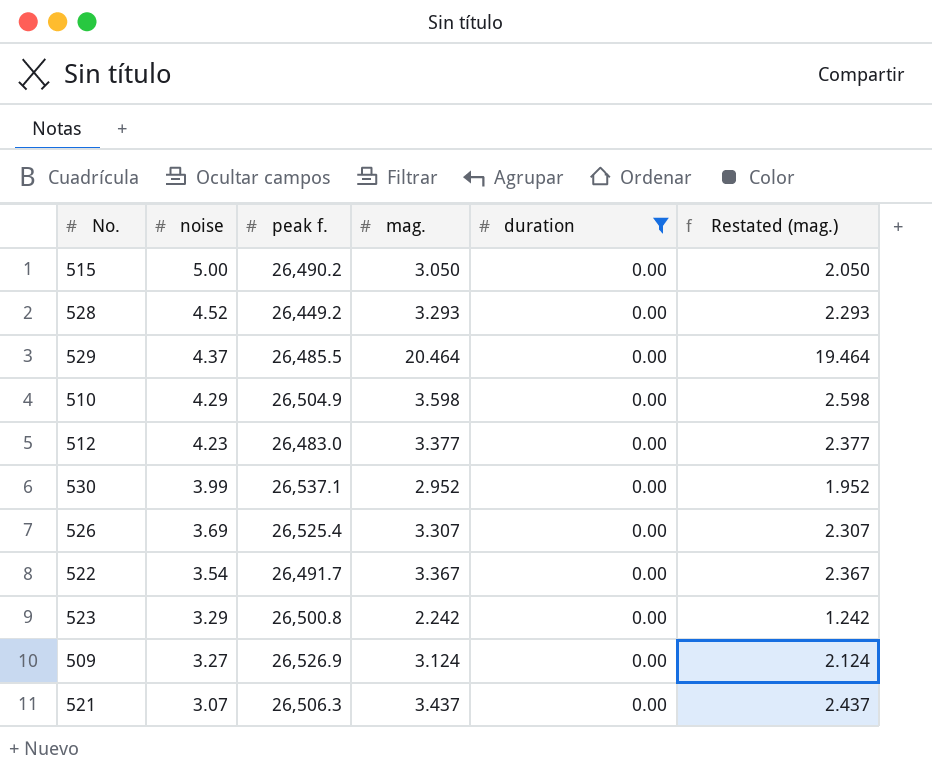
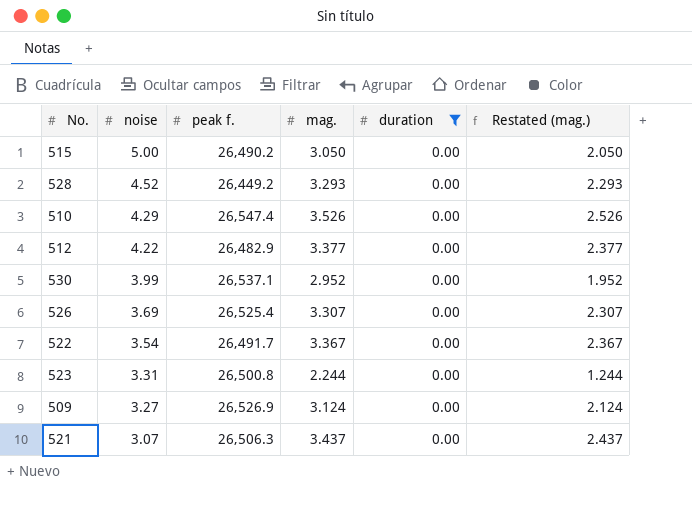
row 529: 4.37 | 26,485.5 | 20.464 | 0.00 | 19.464 -> none
510 | peak f.: 26,504.9 -> 26,547.4
510 | mag.: 3.598 -> 3.526
510 | Restated (mag.): 2.598 -> 2.526
512 | noise: 4.23 -> 4.22
512 | peak f.: 26,483.0 -> 26,482.9
523 | noise: 3.29 -> 3.31
523 | mag.: 2.242 -> 2.244
523 | Restated (mag.): 1.242 -> 1.244

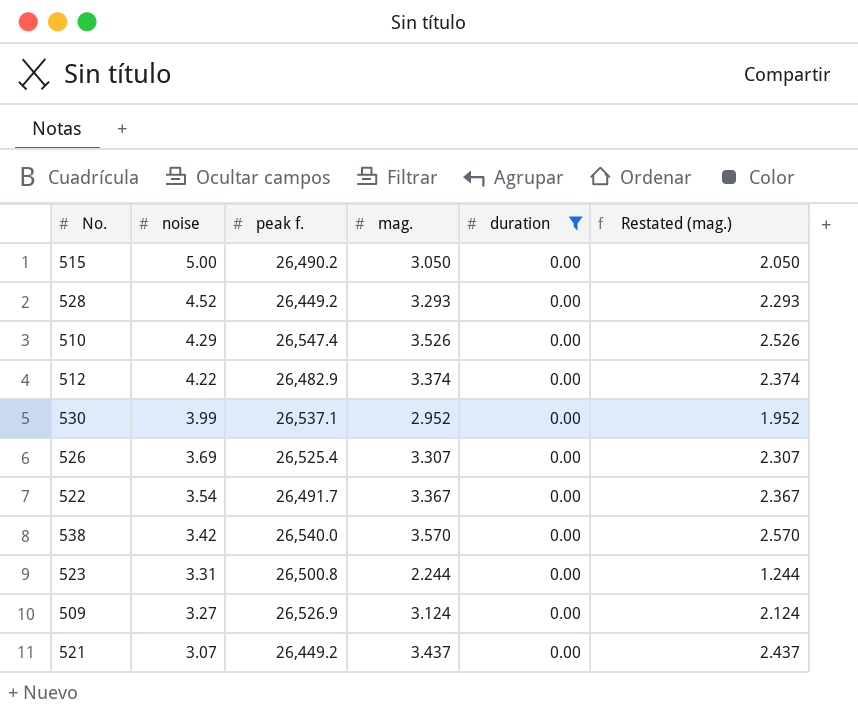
512 | mag.: 3.377 -> 3.374
512 | Restated (mag.): 2.377 -> 2.374
row 538: none -> 3.42 | 26,540.0 | 3.570 | 0.00 | 2.570
521 | peak f.: 26,506.3 -> 26,449.2

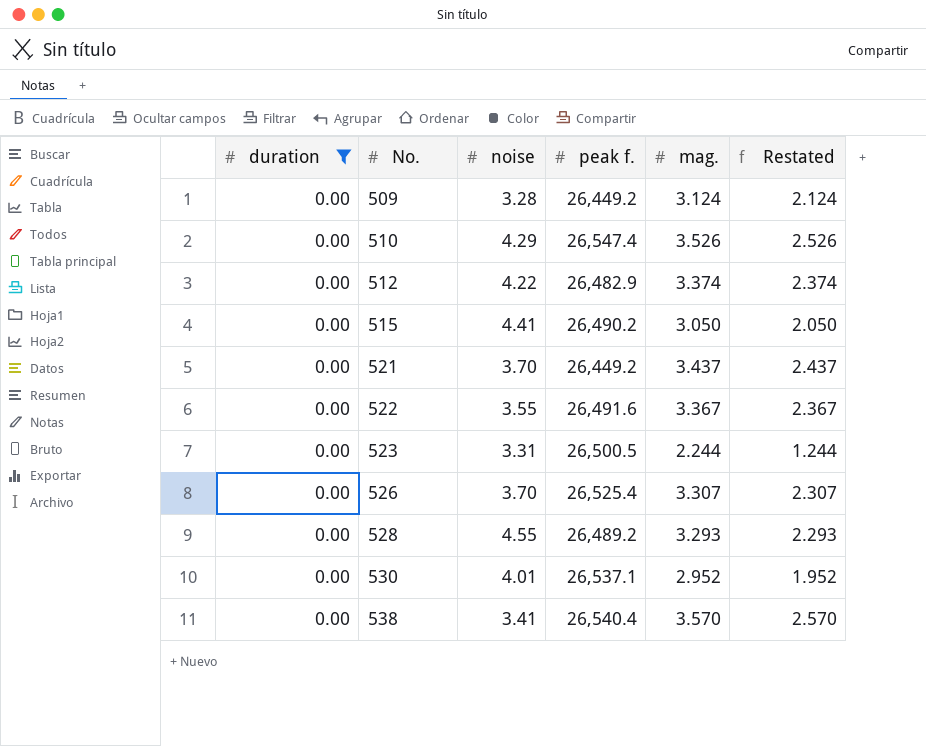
row order: noise descending -> No. ascending
column duration | position: 5 -> 1
column name: Restated (mag.) -> Restated
509 | noise: 3.27 -> 3.28
509 | peak f.: 26,526.9 -> 26,449.2
515 | noise: 5.00 -> 4.41
521 | noise: 3.07 -> 3.70
522 | noise: 3.54 -> 3.55
522 | peak f.: 26,491.7 -> 26,491.6
523 | peak f.: 26,500.8 -> 26,500.5
526 | noise: 3.69 -> 3.70
528 | noise: 4.52 -> 4.55
528 | peak f.: 26,449.2 -> 26,489.2
530 | noise: 3.99 -> 4.01
538 | noise: 3.42 -> 3.41
538 | peak f.: 26,540.0 -> 26,540.4

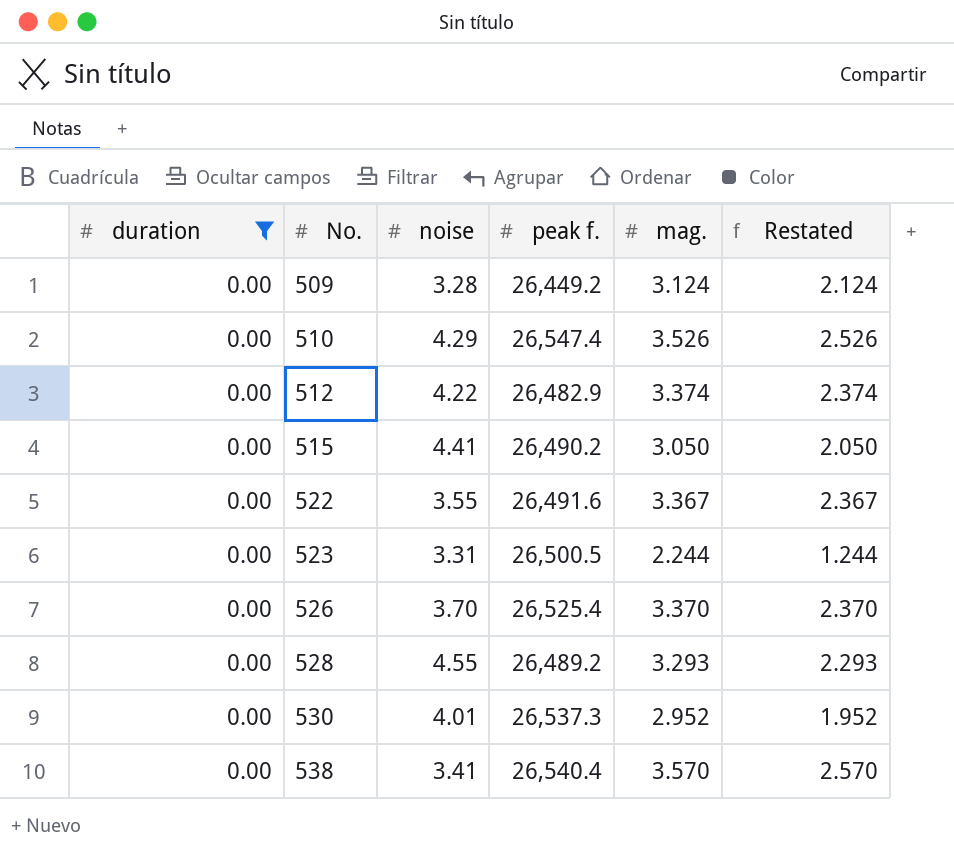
row 521: 0.00 | 3.70 | 26,449.2 | 3.437 | 2.437 -> none
526 | mag.: 3.307 -> 3.370
526 | Restated: 2.307 -> 2.370
530 | peak f.: 26,537.1 -> 26,537.3

